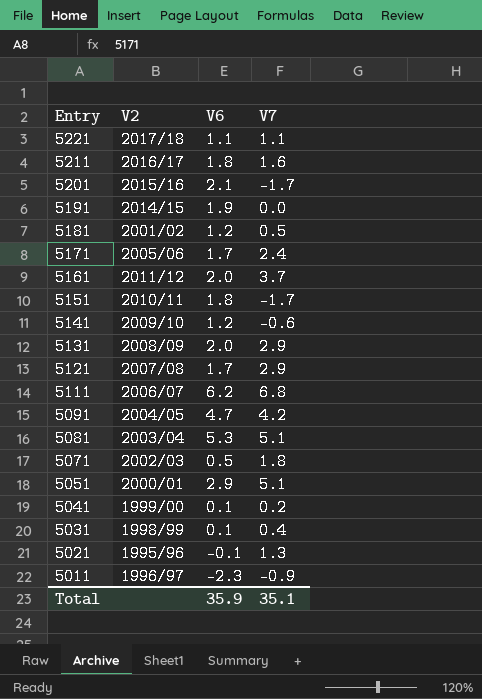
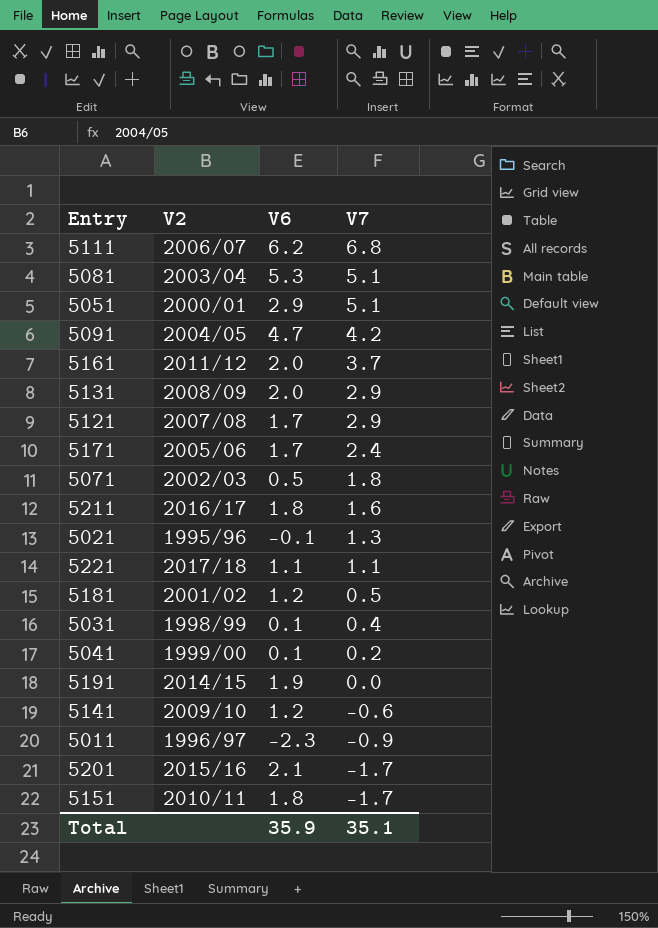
row order: Entry descending -> V7 descending

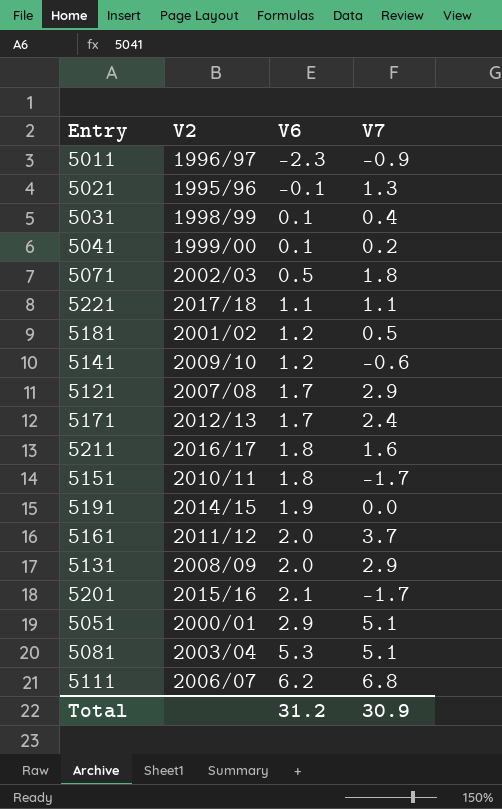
row order: V7 descending -> V6 ascending
row 5091: 2004/05 | 4.7 | 4.2 -> none
5171 | V2: 2005/06 -> 2012/13
Total | V6: 35.9 -> 31.2
Total | V7: 35.1 -> 30.9

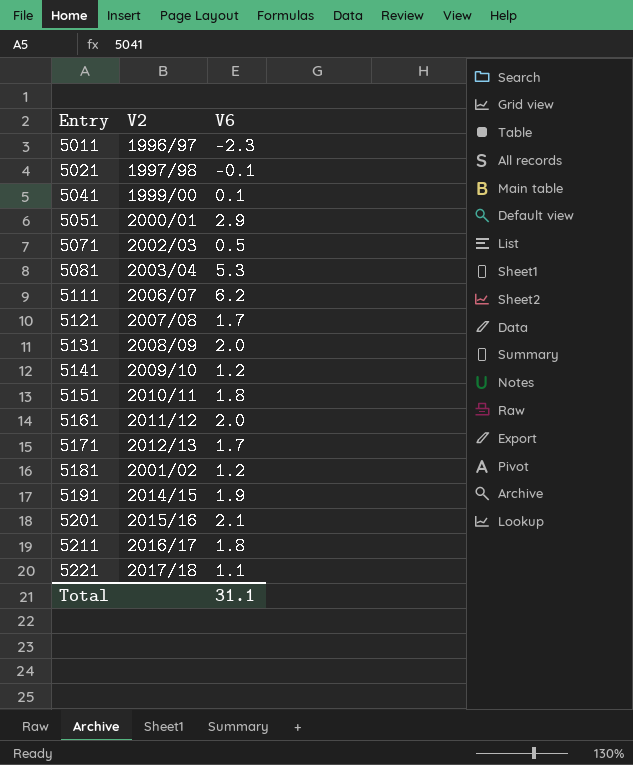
row order: V6 ascending -> Entry ascending
column V7 | position: 4 -> none
row 5031: 1998/99 | 0.1 | 0.4 -> none
5021 | V2: 1995/96 -> 1997/98
Total | V6: 31.2 -> 31.1

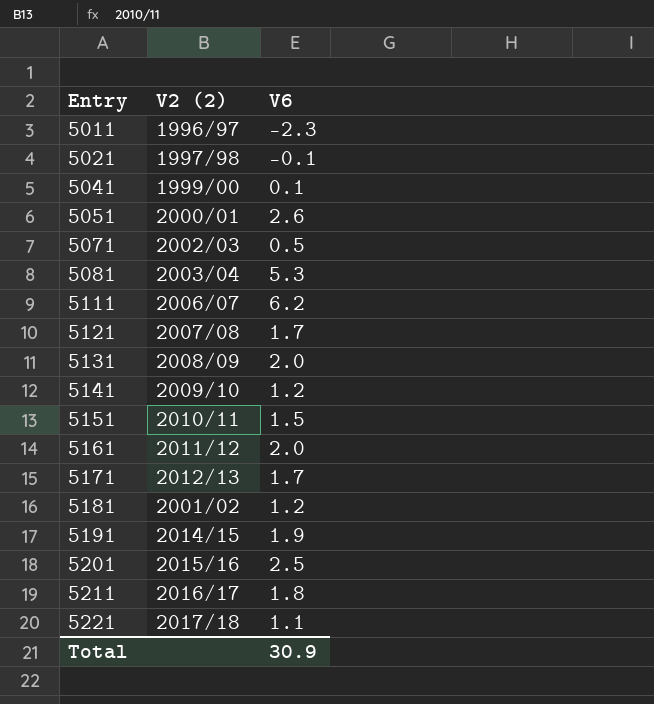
column name: V2 -> V2 (2)
5051 | V6: 2.9 -> 2.6
5151 | V6: 1.8 -> 1.5
5201 | V6: 2.1 -> 2.5
Total | V6: 31.1 -> 30.9

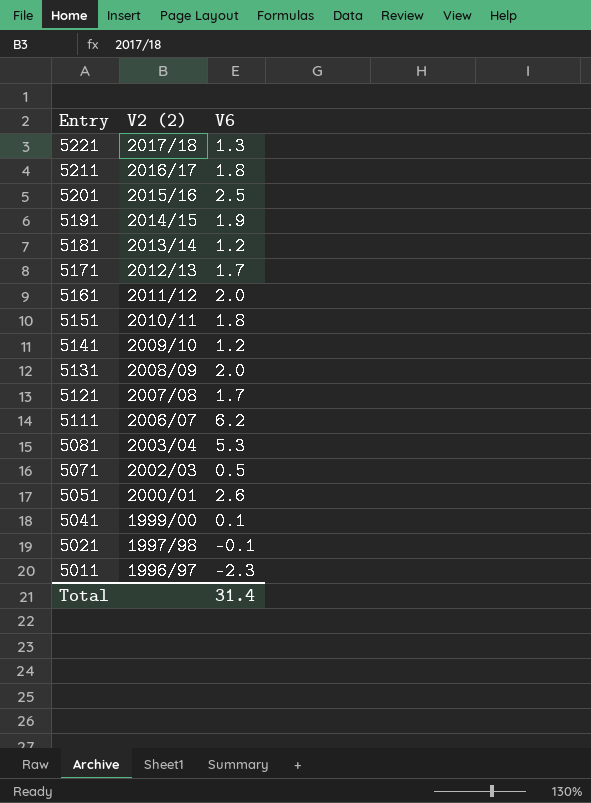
row order: Entry ascending -> Entry descending
5221 | V6: 1.1 -> 1.3
5181 | V2 (2): 2001/02 -> 2013/14
5151 | V6: 1.5 -> 1.8
Total | V6: 30.9 -> 31.4

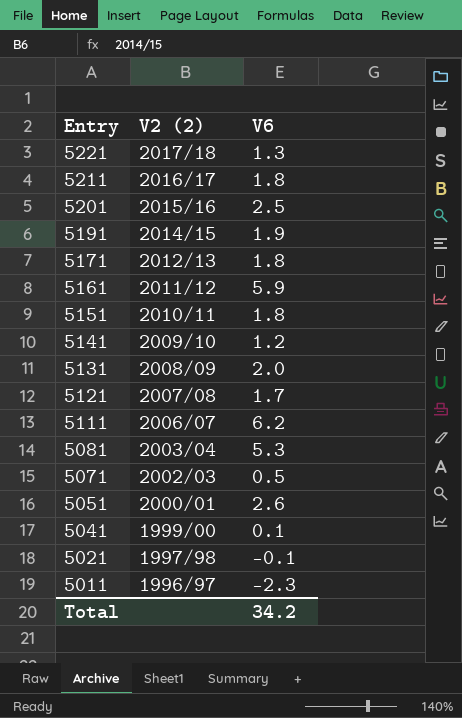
row 5181: 2013/14 | 1.2 -> none
5171 | V6: 1.7 -> 1.8
5161 | V6: 2.0 -> 5.9
Total | V6: 31.4 -> 34.2

